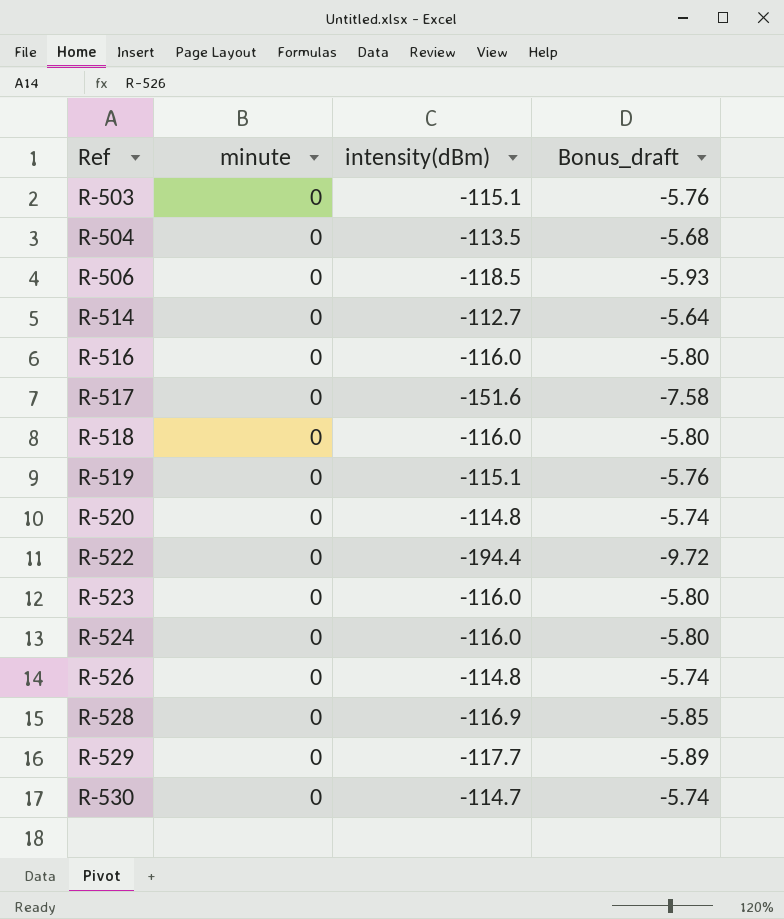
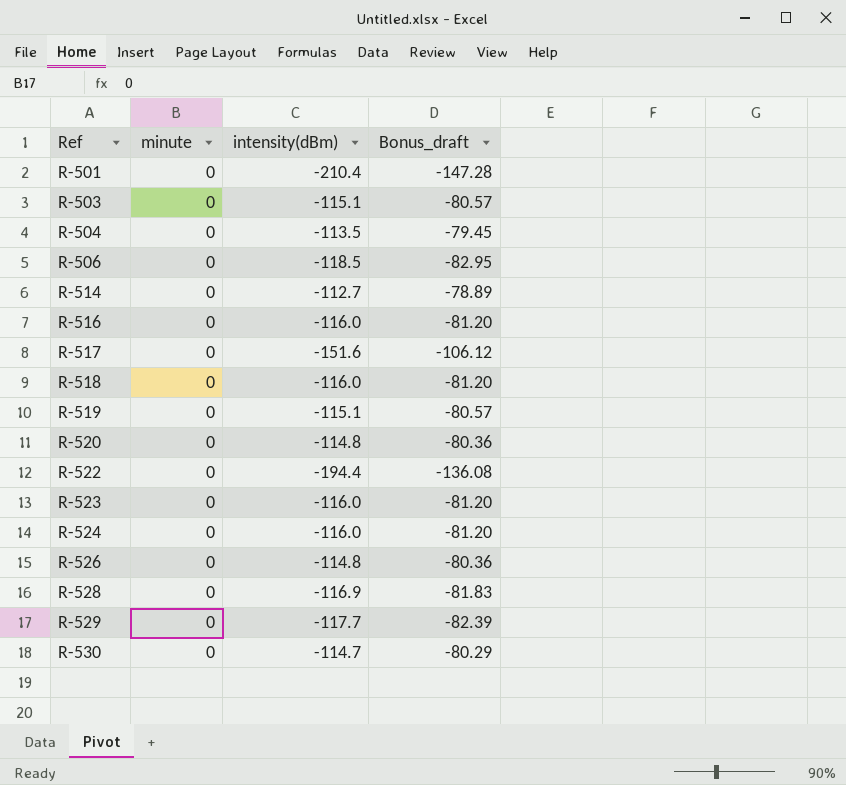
column Bonus_draft | formula: [intensity(dBm)] * 0.05 -> [intensity(dBm)] * 0.7
row R-501: none -> 0 | -210.4 | -147.28

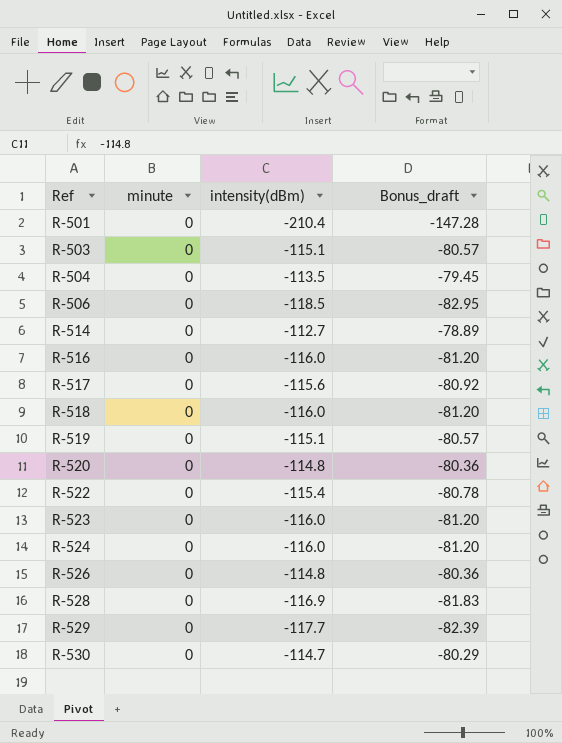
R-517 | intensity(dBm): -151.6 -> -115.6
R-517 | Bonus_draft: -106.12 -> -80.92
R-522 | intensity(dBm): -194.4 -> -115.4
R-522 | Bonus_draft: -136.08 -> -80.78

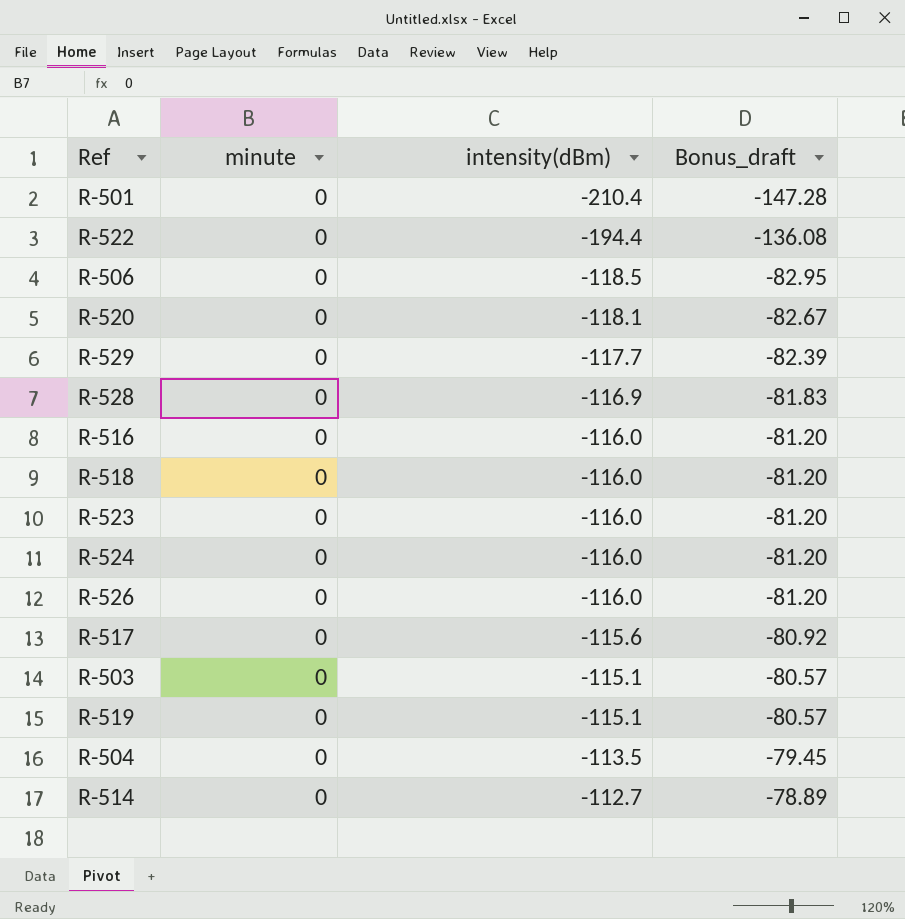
row order: Ref ascending -> intensity(dBm) ascending
row R-530: 0 | -114.7 | -80.29 -> none
R-522 | intensity(dBm): -115.4 -> -194.4
R-522 | Bonus_draft: -80.78 -> -136.08
R-520 | intensity(dBm): -114.8 -> -118.1
R-520 | Bonus_draft: -80.36 -> -82.67
R-526 | intensity(dBm): -114.8 -> -116.0
R-526 | Bonus_draft: -80.36 -> -81.20

